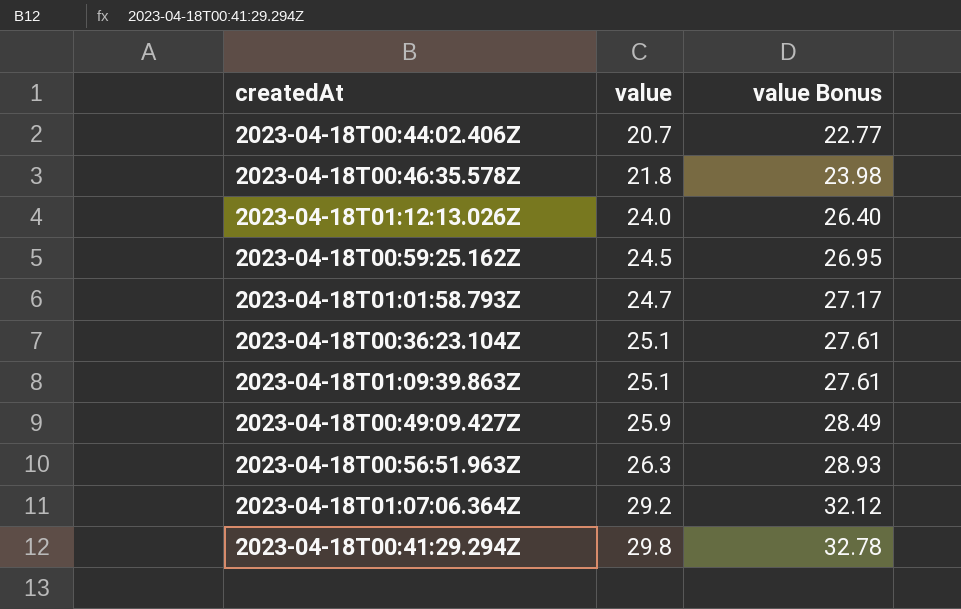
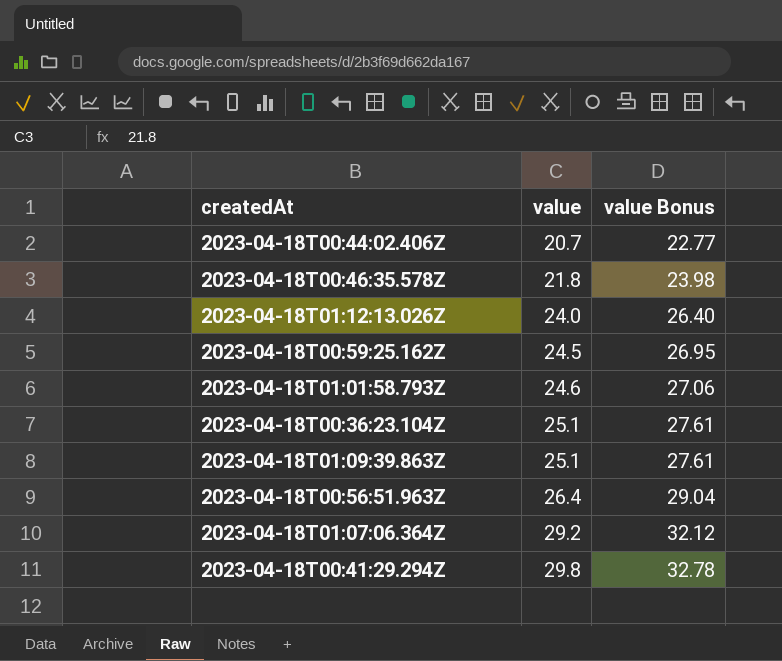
row 2023-04-18T00:49:09.427Z: 25.9 | 28.49 -> none
2023-04-18T01:01:58.793Z | value: 24.7 -> 24.6
2023-04-18T01:01:58.793Z | value Bonus: 27.17 -> 27.06
2023-04-18T00:56:51.963Z | value: 26.3 -> 26.4
2023-04-18T00:56:51.963Z | value Bonus: 28.93 -> 29.04

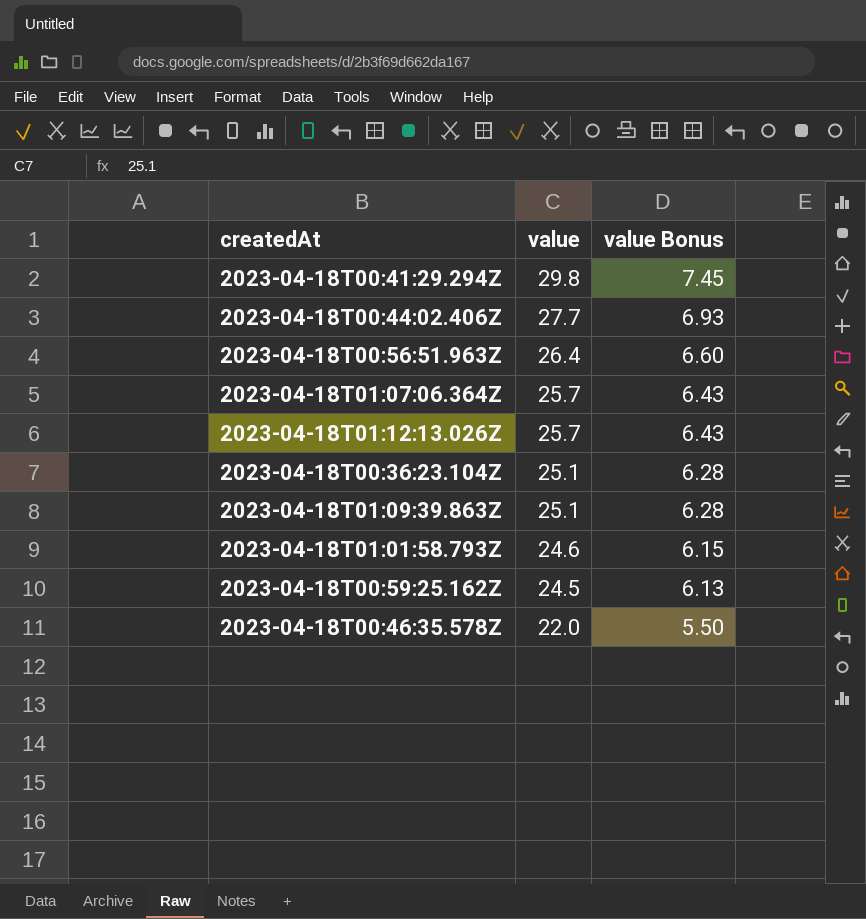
row order: value ascending -> value descending
column value Bonus | formula: [value] * 1.1 -> [value] * 0.25
2023-04-18T00:44:02.406Z | value: 20.7 -> 27.7
2023-04-18T01:07:06.364Z | value: 29.2 -> 25.7
2023-04-18T01:12:13.026Z | value: 24.0 -> 25.7
2023-04-18T00:46:35.578Z | value: 21.8 -> 22.0

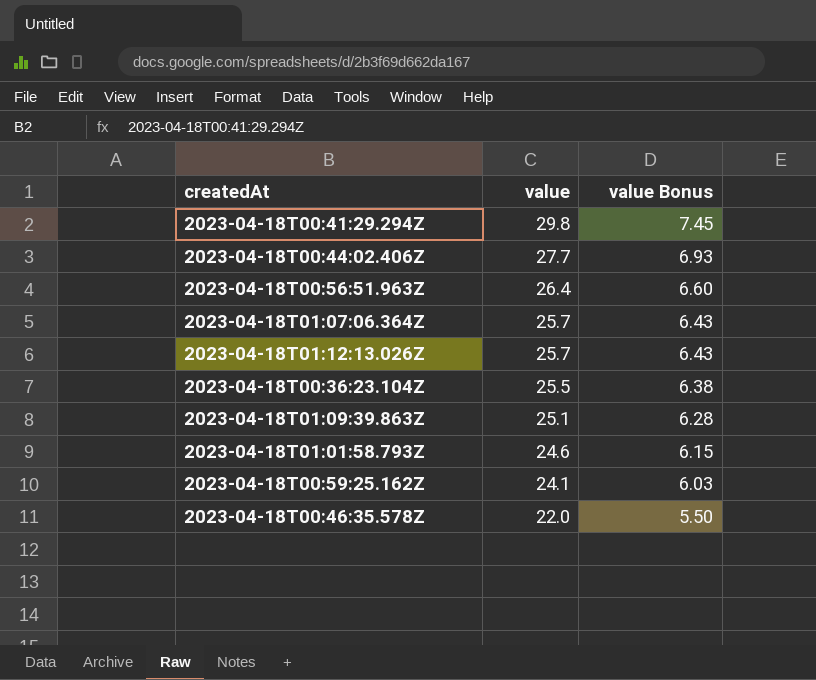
2023-04-18T00:36:23.104Z | value: 25.1 -> 25.5
2023-04-18T00:36:23.104Z | value Bonus: 6.28 -> 6.38
2023-04-18T00:59:25.162Z | value: 24.5 -> 24.1
2023-04-18T00:59:25.162Z | value Bonus: 6.13 -> 6.03

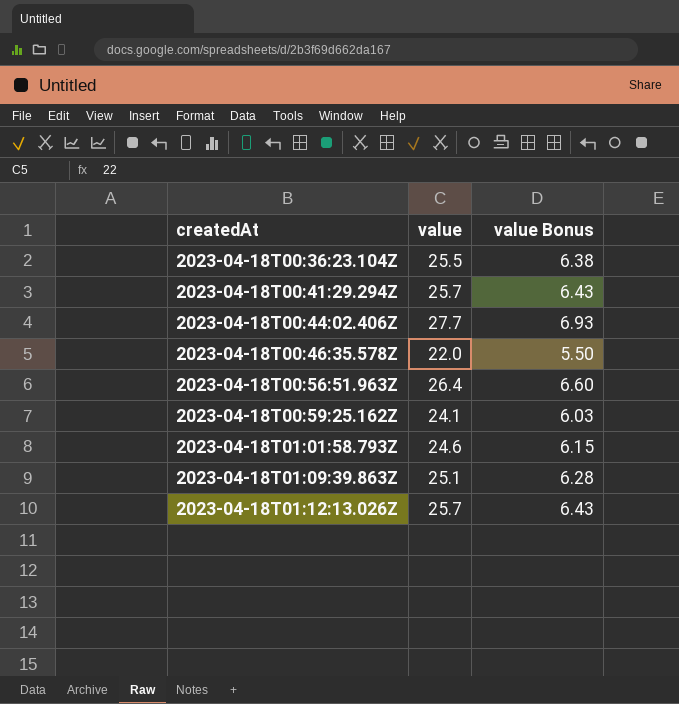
row order: value descending -> createdAt ascending
row 2023-04-18T01:07:06.364Z: 25.7 | 6.43 -> none
2023-04-18T00:41:29.294Z | value: 29.8 -> 25.7
2023-04-18T00:41:29.294Z | value Bonus: 7.45 -> 6.43

